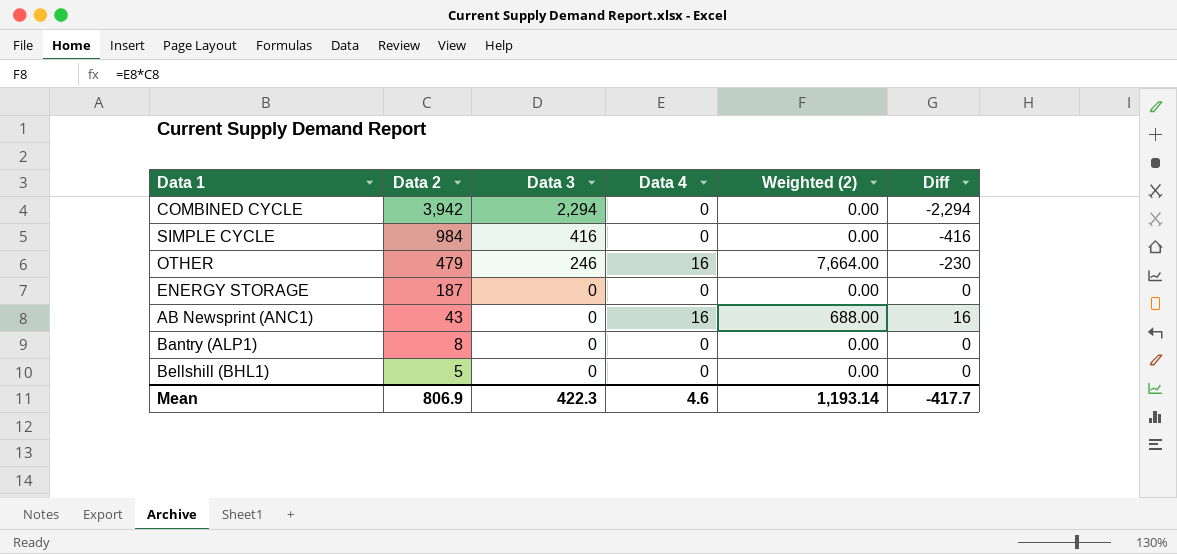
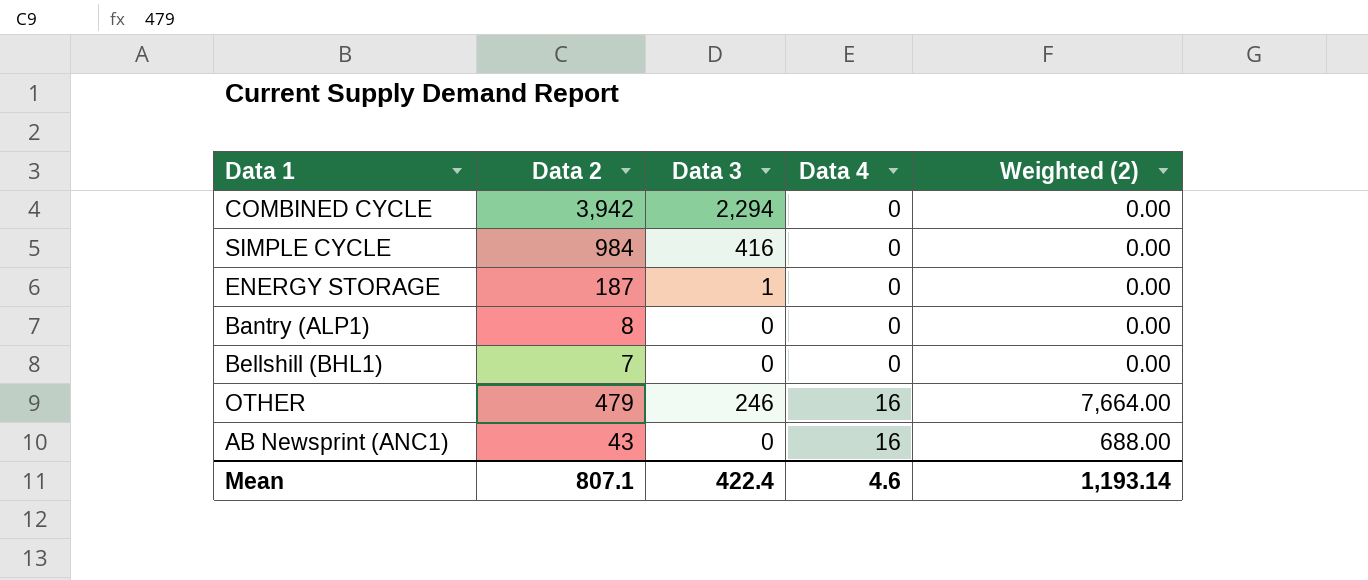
row order: Data 2 descending -> Data 4 ascending
column Diff | formula: [Data 4] - [Data 3] -> none
ENERGY STORAGE | Data 3: 0 -> 1
Bellshill (BHL1) | Data 2: 5 -> 7
Mean | Data 2: 806.9 -> 807.1
Mean | Data 3: 422.3 -> 422.4

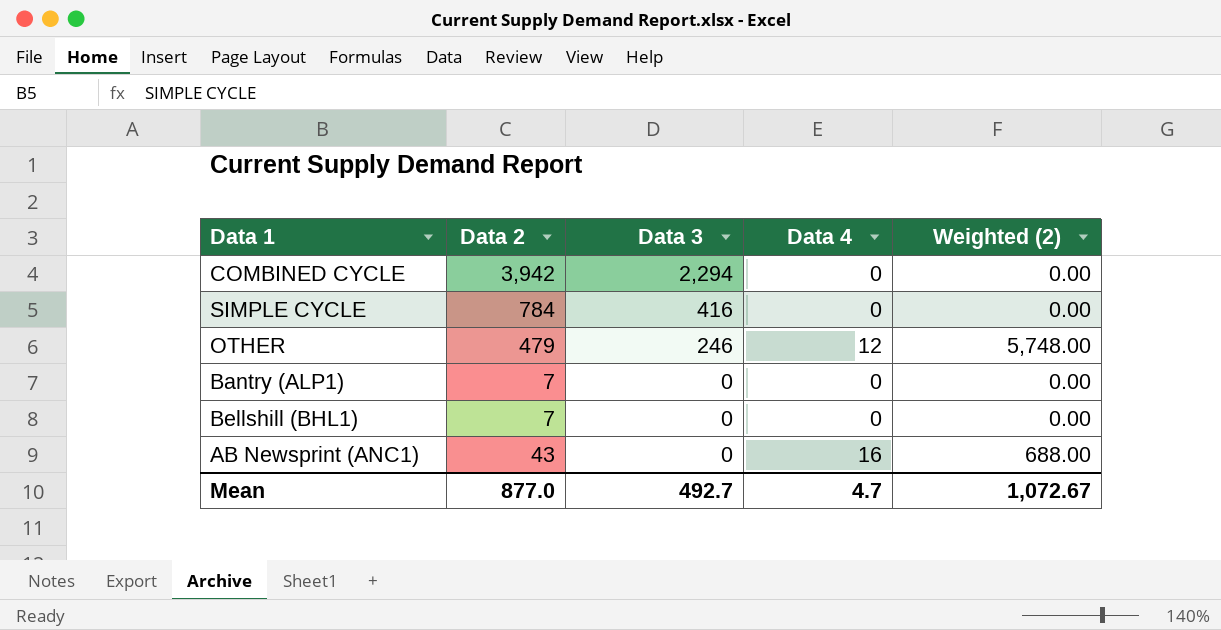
row order: Data 4 ascending -> Data 3 descending
row ENERGY STORAGE: 187 | 1 | 0 | 0.00 -> none
SIMPLE CYCLE | Data 2: 984 -> 784
OTHER | Data 4: 16 -> 12
OTHER | Weighted (2): 7,664.00 -> 5,748.00
Bantry (ALP1) | Data 2: 8 -> 7
Mean | Data 2: 807.1 -> 877.0
Mean | Data 3: 422.4 -> 492.7
Mean | Data 4: 4.6 -> 4.7
Mean | Weighted (2): 1,193.14 -> 1,072.67

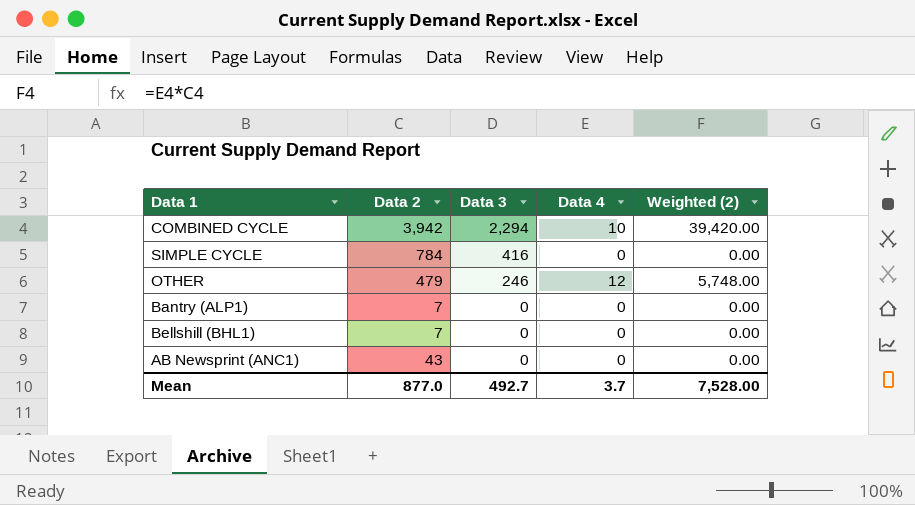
COMBINED CYCLE | Data 4: 0 -> 10
COMBINED CYCLE | Weighted (2): 0.00 -> 39,420.00
AB Newsprint (ANC1) | Data 4: 16 -> 0
AB Newsprint (ANC1) | Weighted (2): 688.00 -> 0.00
Mean | Data 4: 4.7 -> 3.7
Mean | Weighted (2): 1,072.67 -> 7,528.00

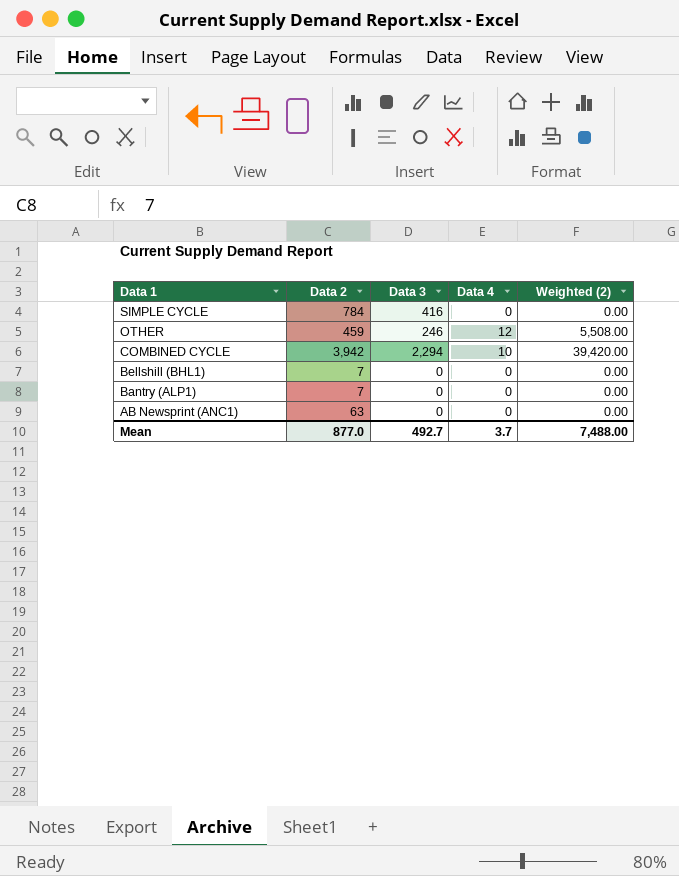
row order: Data 3 descending -> Data 1 descending
OTHER | Data 2: 479 -> 459
OTHER | Weighted (2): 5,748.00 -> 5,508.00
AB Newsprint (ANC1) | Data 2: 43 -> 63
Mean | Weighted (2): 7,528.00 -> 7,488.00

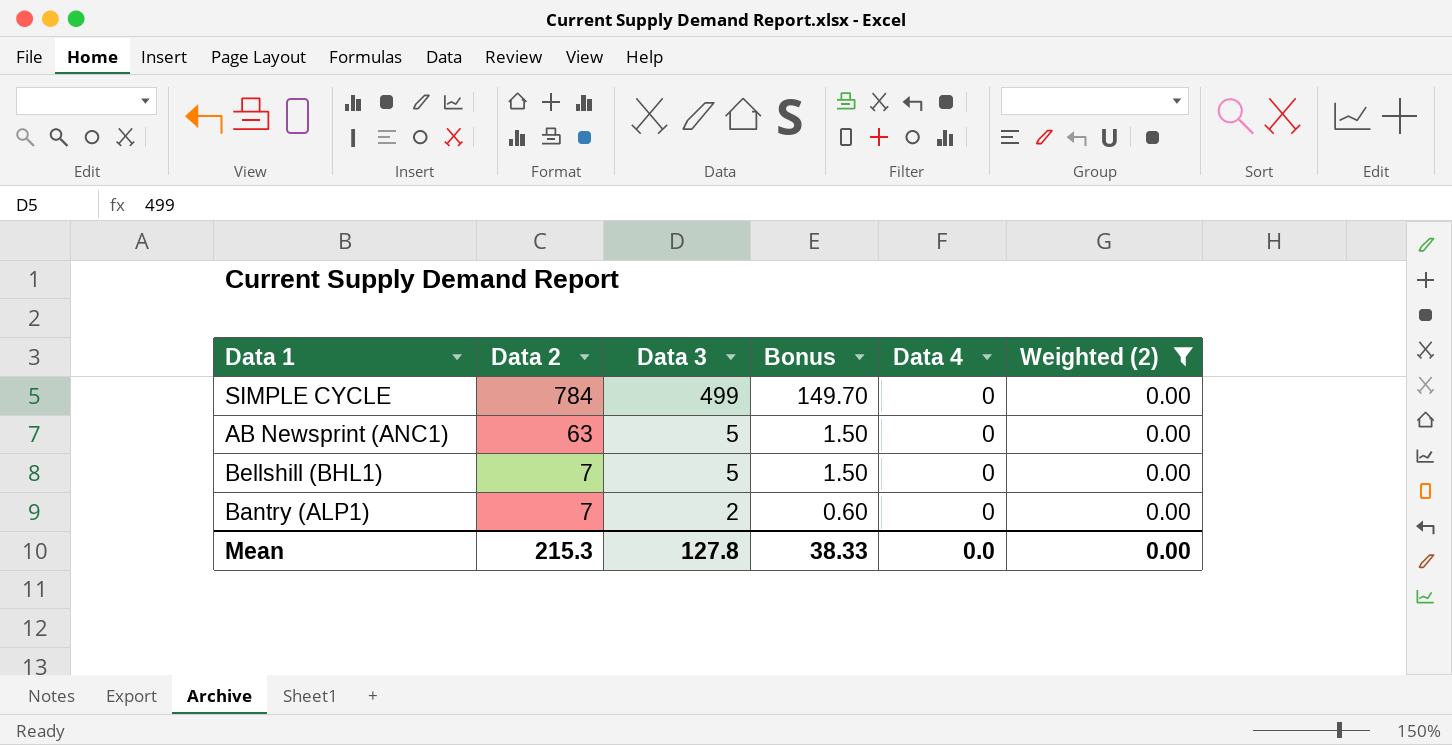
filter: none -> Weighted (2) = 0.00
row order: Data 1 descending -> Data 2 descending
column Bonus | formula: none -> [Data 3] * 0.3
SIMPLE CYCLE | Data 3: 416 -> 499
AB Newsprint (ANC1) | Data 3: 0 -> 5
Bellshill (BHL1) | Data 3: 0 -> 5
Bantry (ALP1) | Data 3: 0 -> 2
Mean | Data 2: 877.0 -> 215.3
Mean | Data 3: 492.7 -> 127.8
Mean | Data 4: 3.7 -> 0.0
Mean | Weighted (2): 7,488.00 -> 0.00

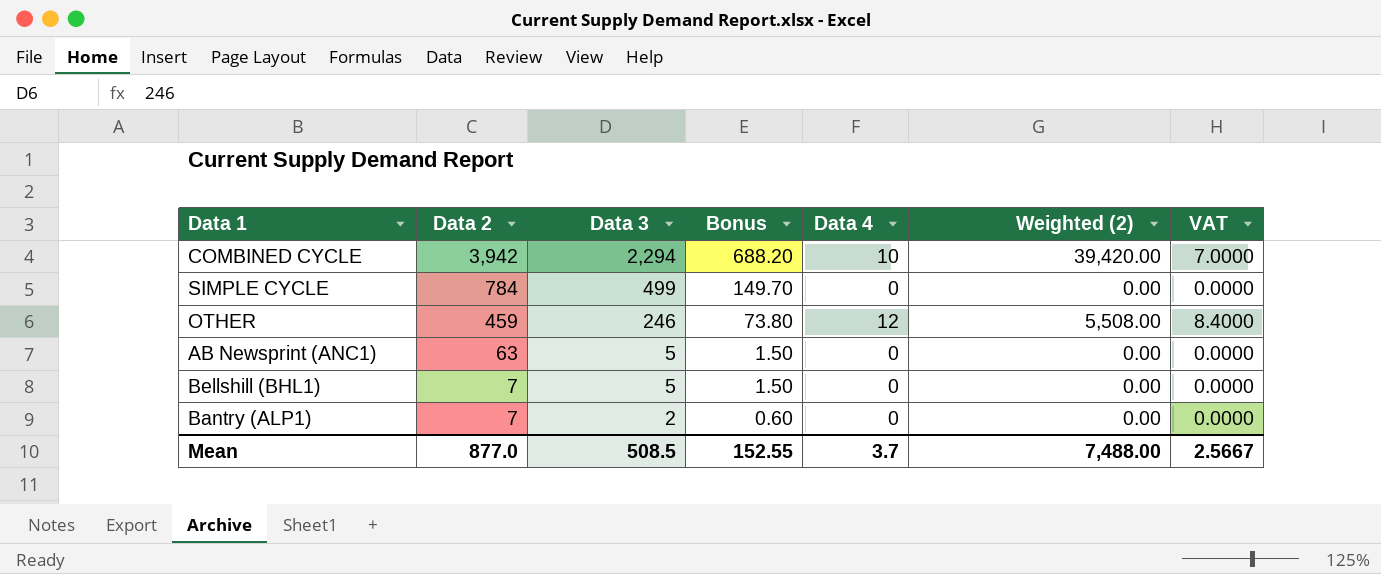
filter: Weighted (2) = 0.00 -> none
column VAT | formula: none -> [Data 4] * 0.7
Mean | Data 2: 215.3 -> 877.0
Mean | Data 3: 127.8 -> 508.5
Mean | Bonus: 38.33 -> 152.55
Mean | Data 4: 0.0 -> 3.7
Mean | Weighted (2): 0.00 -> 7,488.00

